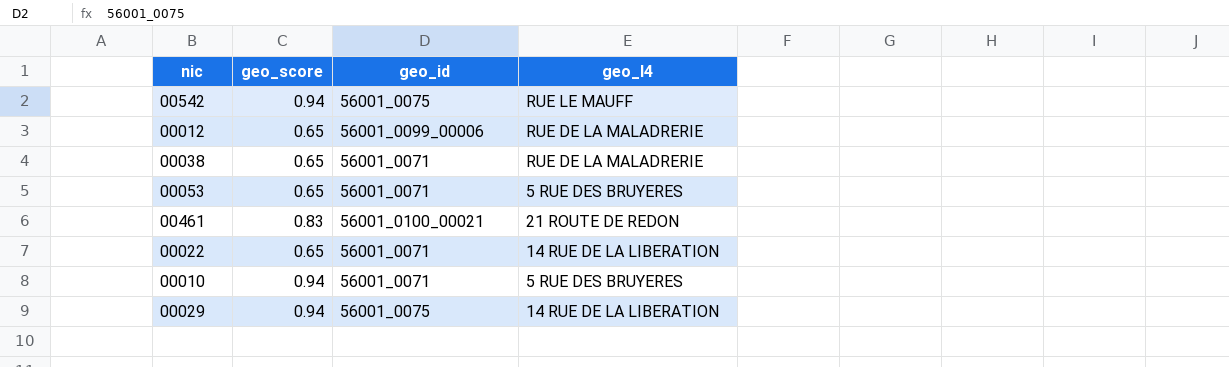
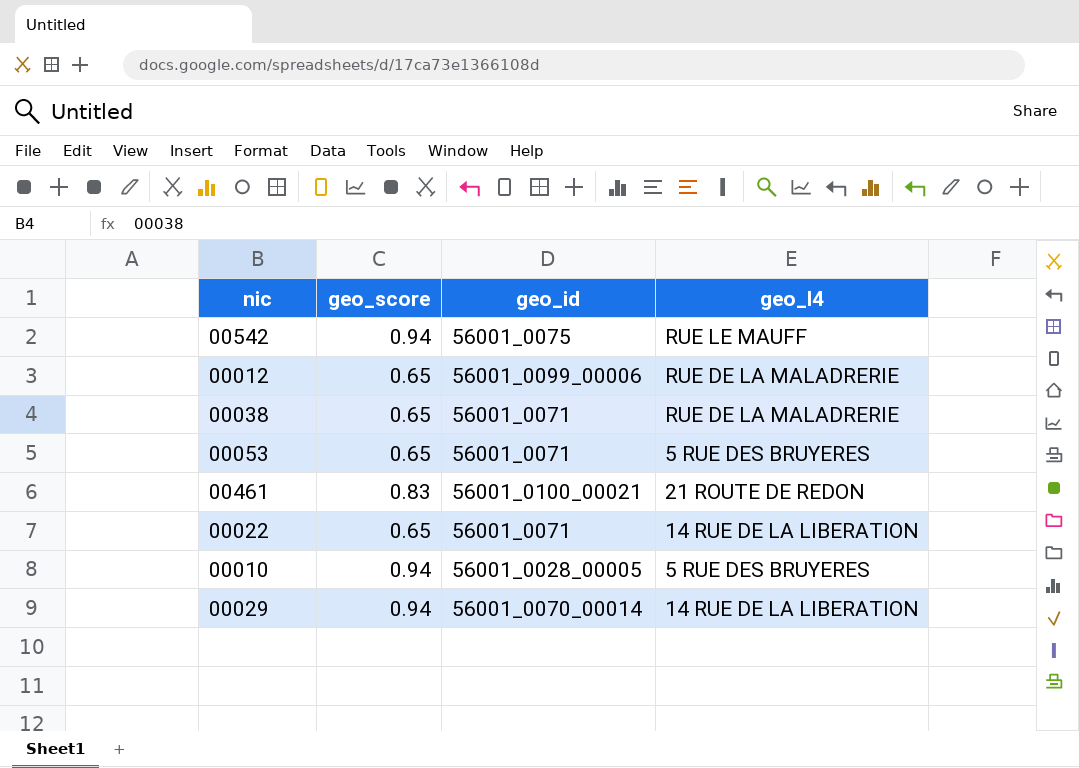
00010 | geo_id: 56001_0071 -> 56001_0028_00005
00029 | geo_id: 56001_0075 -> 56001_0070_00014

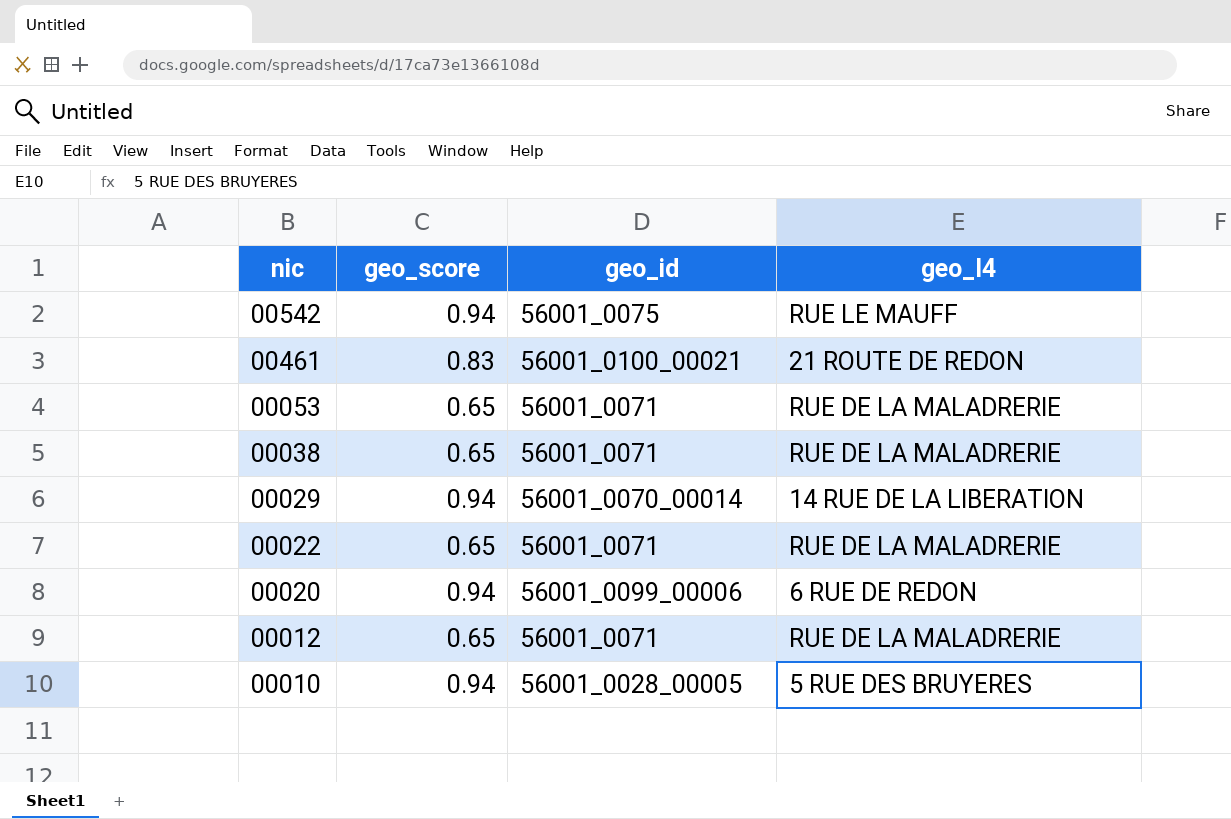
row order: none -> nic descending
00053 | geo_l4: 5 RUE DES BRUYERES -> RUE DE LA MALADRERIE
00022 | geo_l4: 14 RUE DE LA LIBERATION -> RUE DE LA MALADRERIE
row 00020: none -> 0.94 | 56001_0099_00006 | 6 RUE DE REDON
00012 | geo_id: 56001_0099_00006 -> 56001_0071

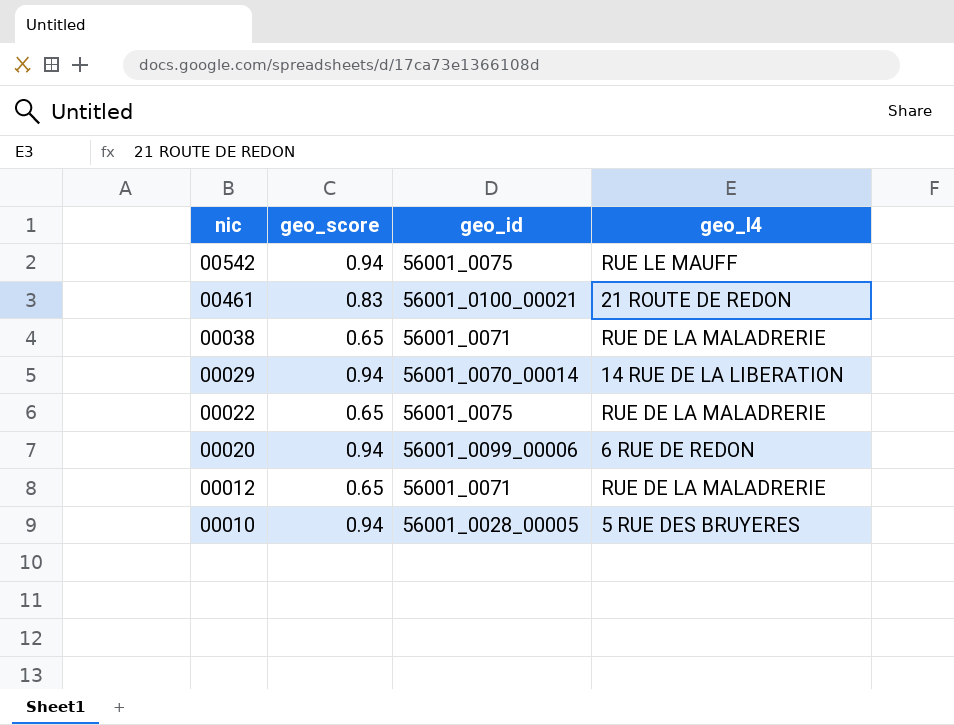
row 00053: 0.65 | 56001_0071 | RUE DE LA MALADRERIE -> none
00022 | geo_id: 56001_0071 -> 56001_0075

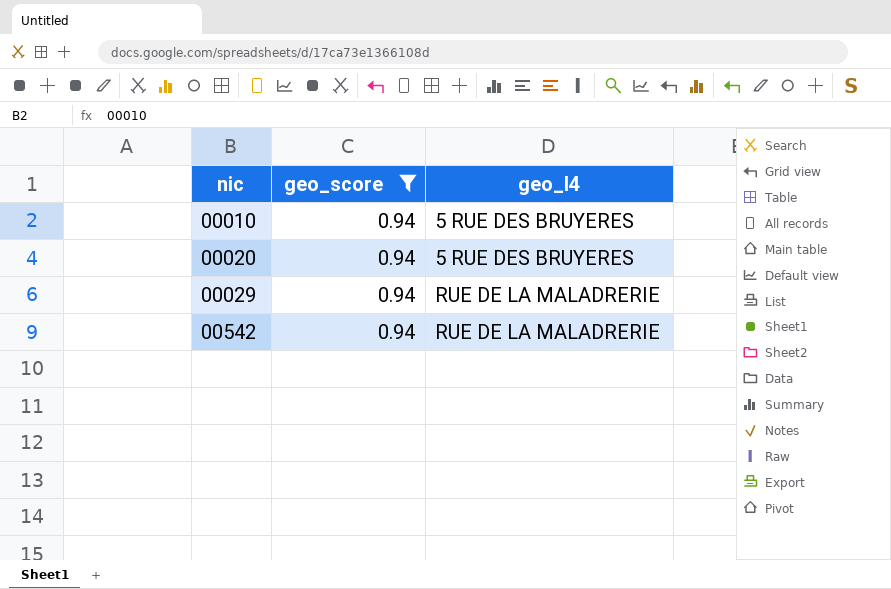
filter: none -> geo_score = 0.94
row order: nic descending -> nic ascending
column geo_id | position: 3 -> none
00020 | geo_l4: 6 RUE DE REDON -> 5 RUE DES BRUYERES
00029 | geo_l4: 14 RUE DE LA LIBERATION -> RUE DE LA MALADRERIE
00542 | geo_l4: RUE LE MAUFF -> RUE DE LA MALADRERIE

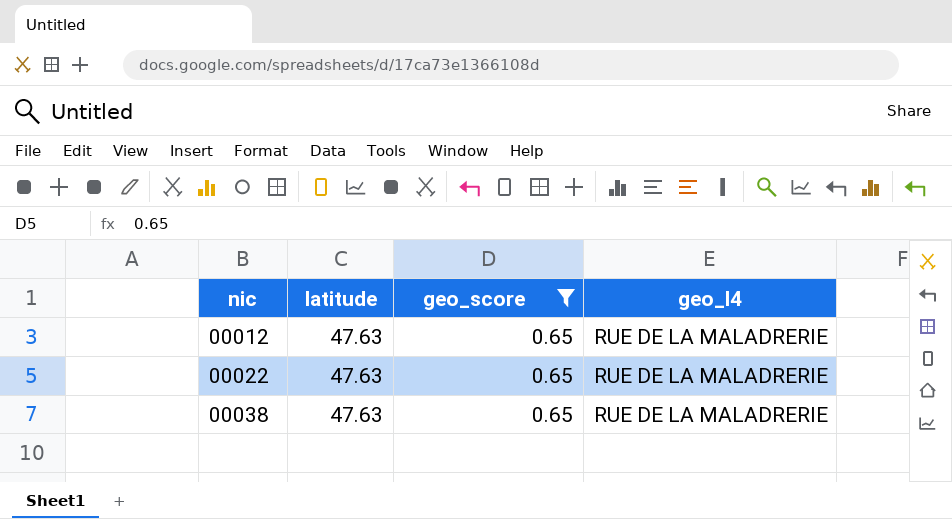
filter: geo_score = 0.94 -> geo_score = 0.65
column latitude | position: none -> 2

